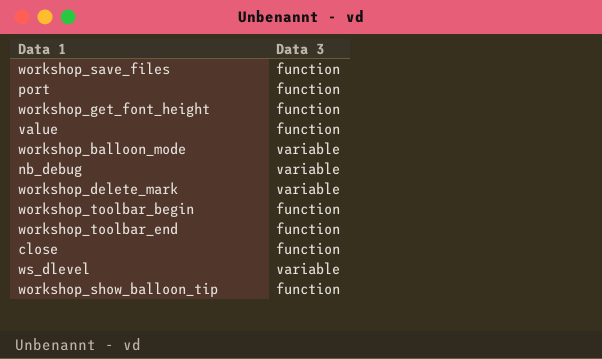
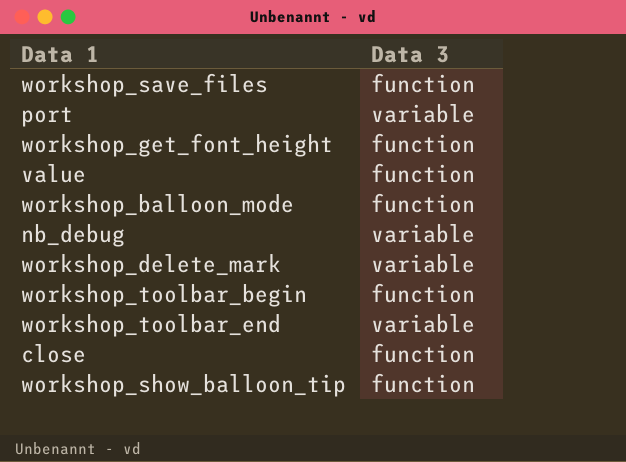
row ws_dlevel: variable -> none
port | Data 3: function -> variable
workshop_balloon_mode | Data 3: variable -> function
workshop_toolbar_end | Data 3: function -> variable

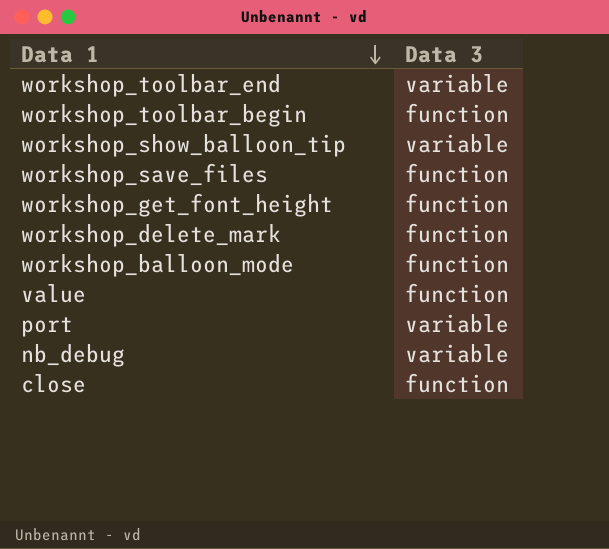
row order: none -> Data 1 descending
workshop_show_balloon_tip | Data 3: function -> variable
workshop_delete_mark | Data 3: variable -> function

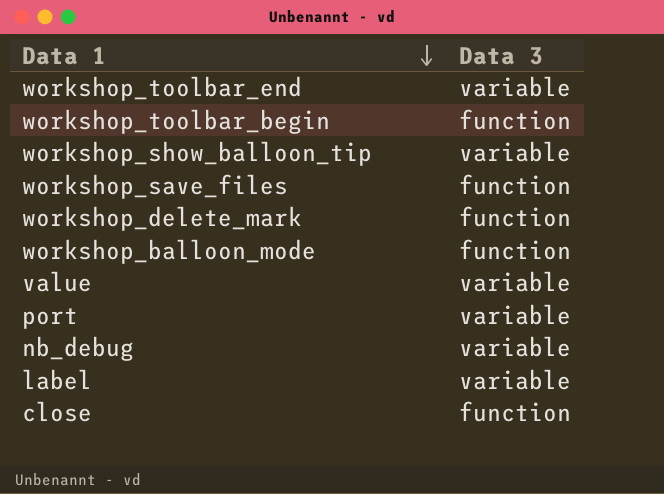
row workshop_get_font_height: function -> none
value | Data 3: function -> variable
row label: none -> variable

